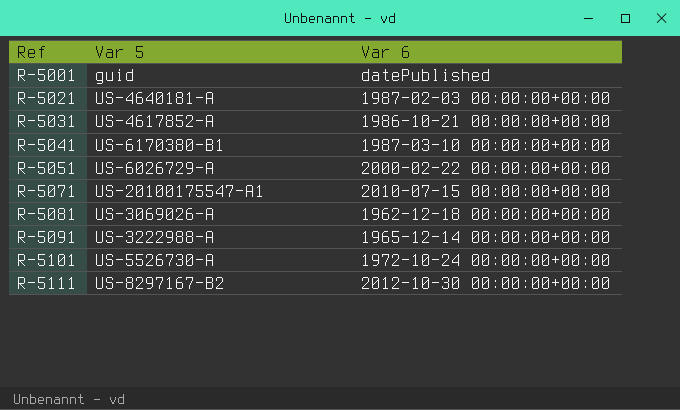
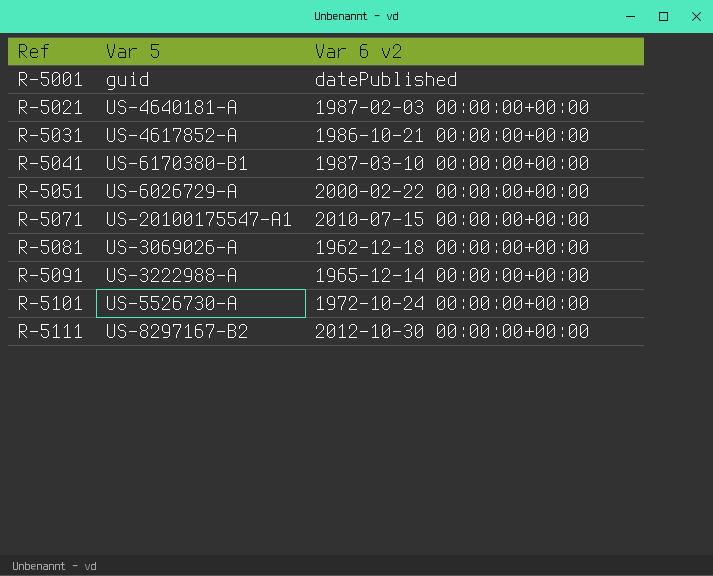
column name: Var 6 -> Var 6 v2

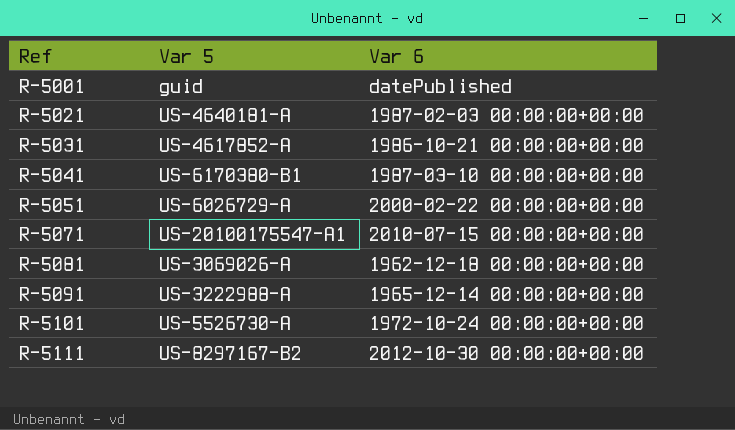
column name: Var 6 v2 -> Var 6

